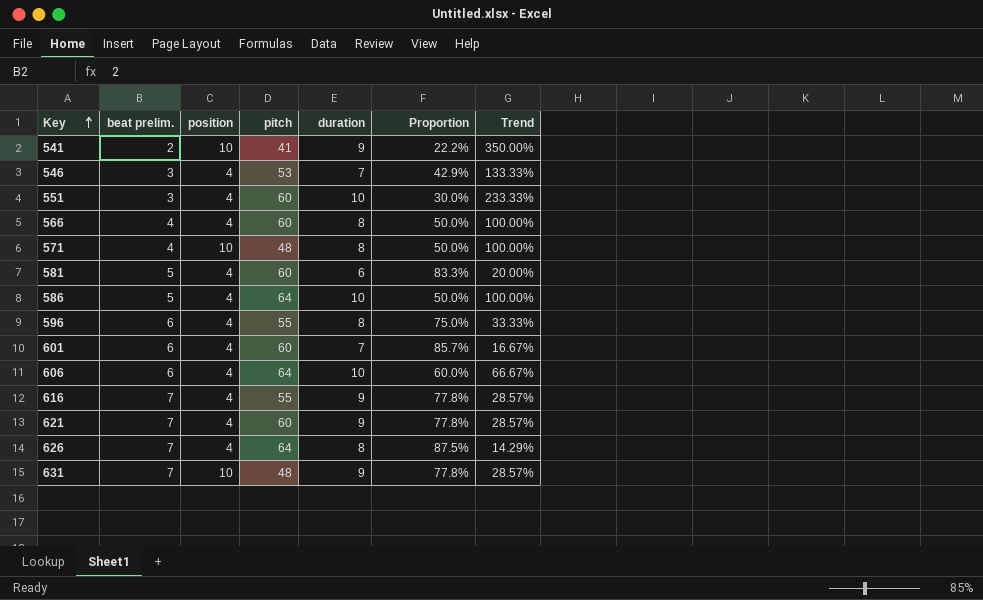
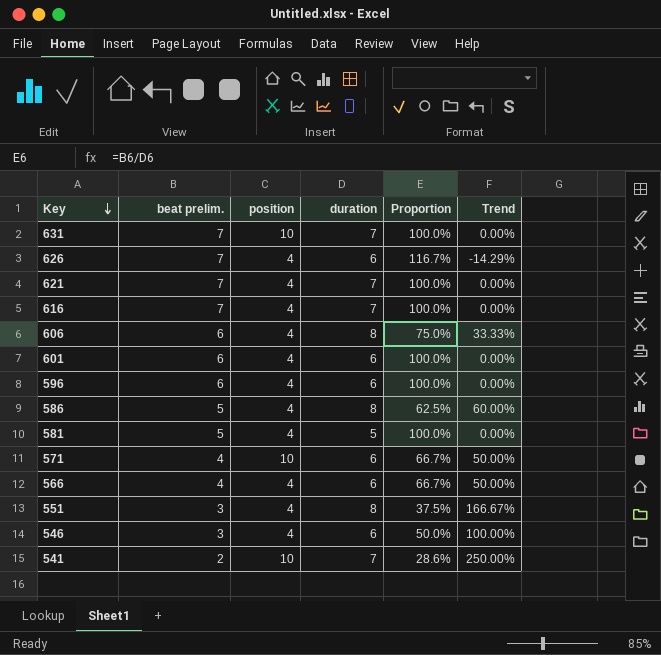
row order: Key ascending -> Key descending
column pitch | position: 4 -> none
631 | duration: 9 -> 7
631 | Proportion: 77.8% -> 100.0%
631 | Trend: 28.57% -> 0.00%
626 | duration: 8 -> 6
626 | Proportion: 87.5% -> 116.7%
626 | Trend: 14.29% -> -14.29%
621 | duration: 9 -> 7
621 | Proportion: 77.8% -> 100.0%
621 | Trend: 28.57% -> 0.00%
616 | duration: 9 -> 7
616 | Proportion: 77.8% -> 100.0%
616 | Trend: 28.57% -> 0.00%
606 | duration: 10 -> 8
606 | Proportion: 60.0% -> 75.0%
606 | Trend: 66.67% -> 33.33%
601 | duration: 7 -> 6
601 | Proportion: 85.7% -> 100.0%
601 | Trend: 16.67% -> 0.00%
596 | duration: 8 -> 6
596 | Proportion: 75.0% -> 100.0%
596 | Trend: 33.33% -> 0.00%
586 | duration: 10 -> 8
586 | Proportion: 50.0% -> 62.5%
586 | Trend: 100.00% -> 60.00%
581 | duration: 6 -> 5
581 | Proportion: 83.3% -> 100.0%
581 | Trend: 20.00% -> 0.00%
571 | duration: 8 -> 6
571 | Proportion: 50.0% -> 66.7%
571 | Trend: 100.00% -> 50.00%
566 | duration: 8 -> 6
566 | Proportion: 50.0% -> 66.7%
566 | Trend: 100.00% -> 50.00%
551 | duration: 10 -> 8
551 | Proportion: 30.0% -> 37.5%
551 | Trend: 233.33% -> 166.67%
546 | duration: 7 -> 6
546 | Proportion: 42.9% -> 50.0%
546 | Trend: 133.33% -> 100.00%
541 | duration: 9 -> 7
541 | Proportion: 22.2% -> 28.6%
541 | Trend: 350.00% -> 250.00%

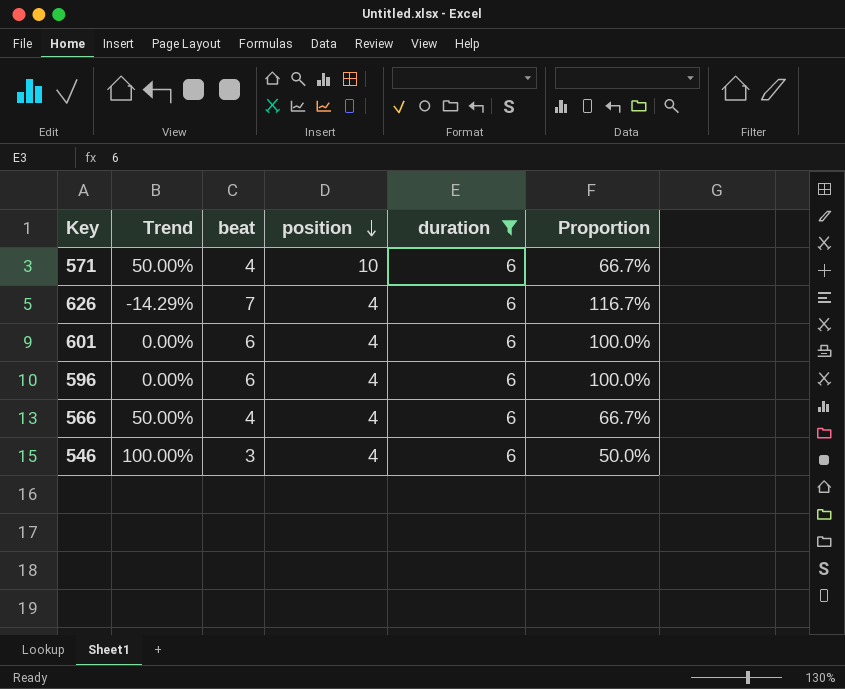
filter: none -> duration = 6
row order: Key descending -> position descending
column Trend | position: 6 -> 2
column name: beat prelim. -> beat

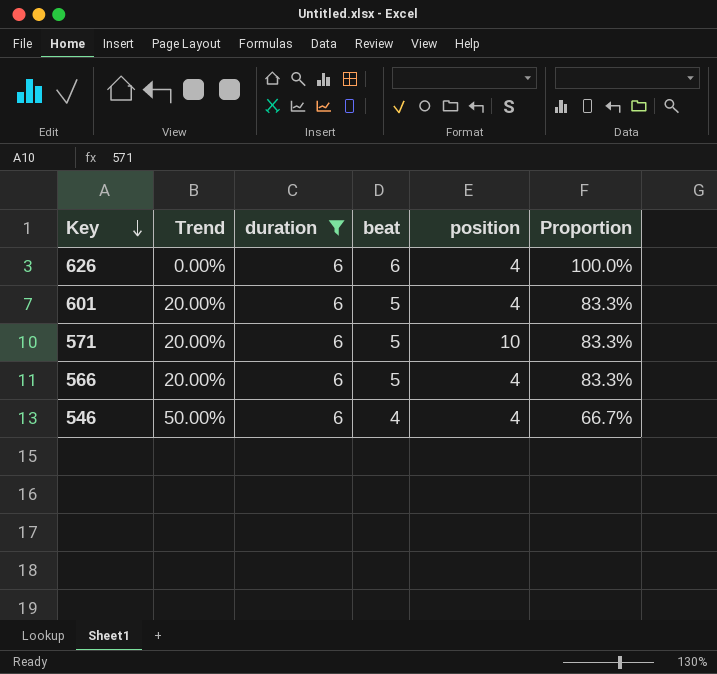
row order: position descending -> Key descending
column duration | position: 5 -> 3
row 596: 0.00% | 6 | 4 | 6 | 100.0% -> none
626 | Trend: -14.29% -> 0.00%
626 | beat: 7 -> 6
626 | Proportion: 116.7% -> 100.0%
601 | Trend: 0.00% -> 20.00%
601 | beat: 6 -> 5
601 | Proportion: 100.0% -> 83.3%
571 | Trend: 50.00% -> 20.00%
571 | beat: 4 -> 5
571 | Proportion: 66.7% -> 83.3%
566 | Trend: 50.00% -> 20.00%
566 | beat: 4 -> 5
566 | Proportion: 66.7% -> 83.3%
546 | Trend: 100.00% -> 50.00%
546 | beat: 3 -> 4
546 | Proportion: 50.0% -> 66.7%

